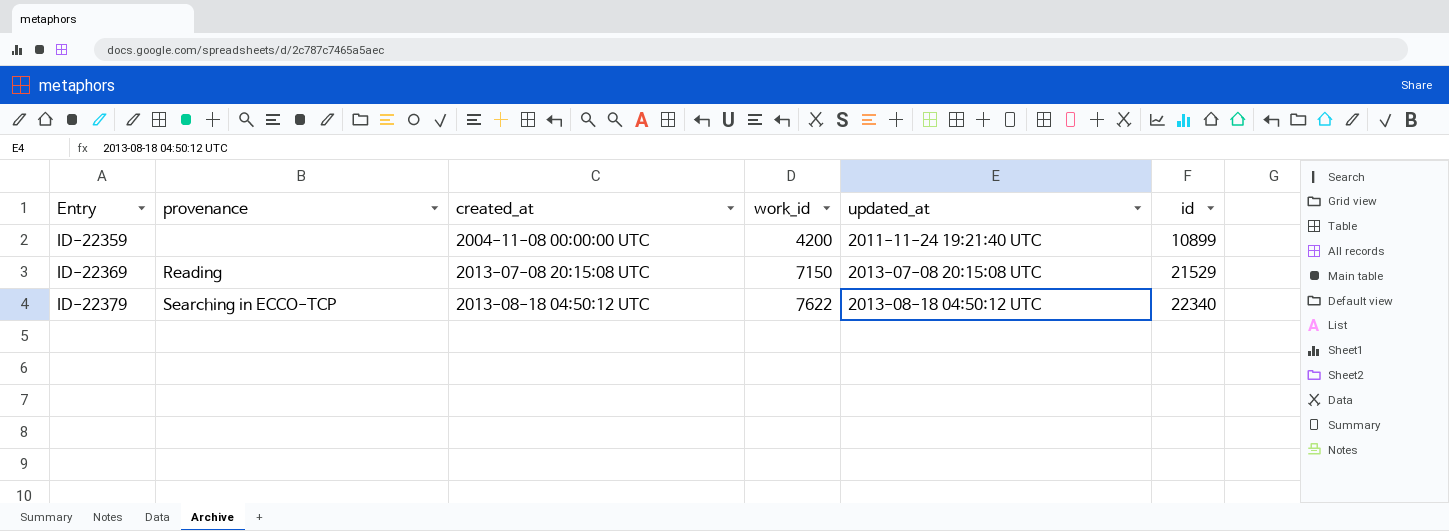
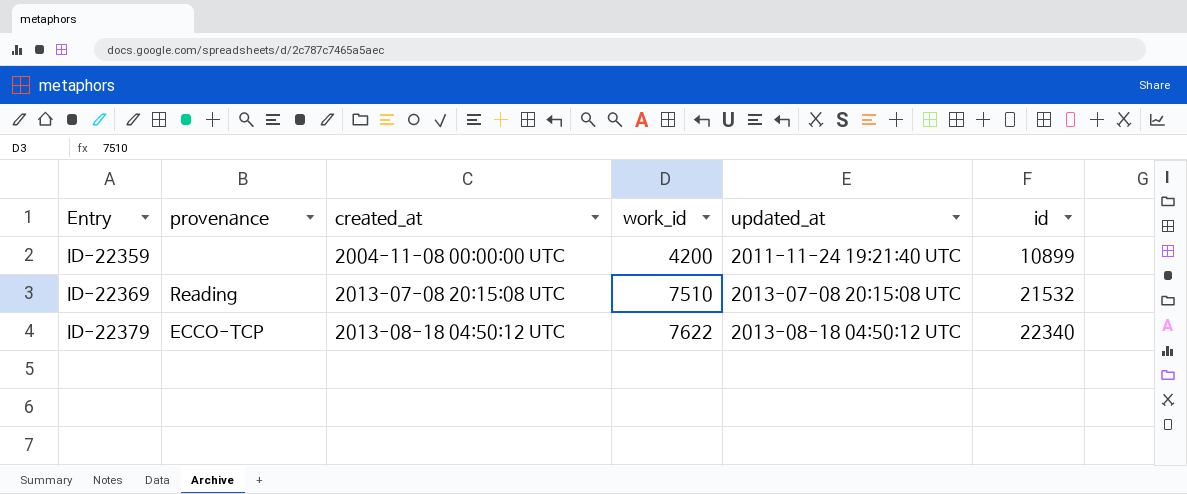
ID-22369 | work_id: 7150 -> 7510
ID-22369 | id: 21529 -> 21532
ID-22379 | provenance: Searching in ECCO-TCP -> ECCO-TCP

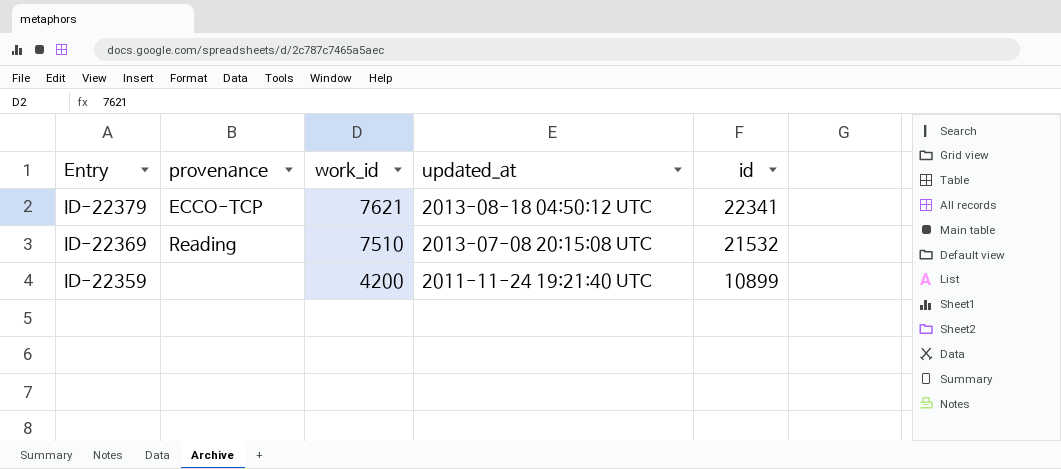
row order: Entry ascending -> Entry descending
column created_at | position: 3 -> none
ID-22379 | work_id: 7622 -> 7621
ID-22379 | id: 22340 -> 22341

